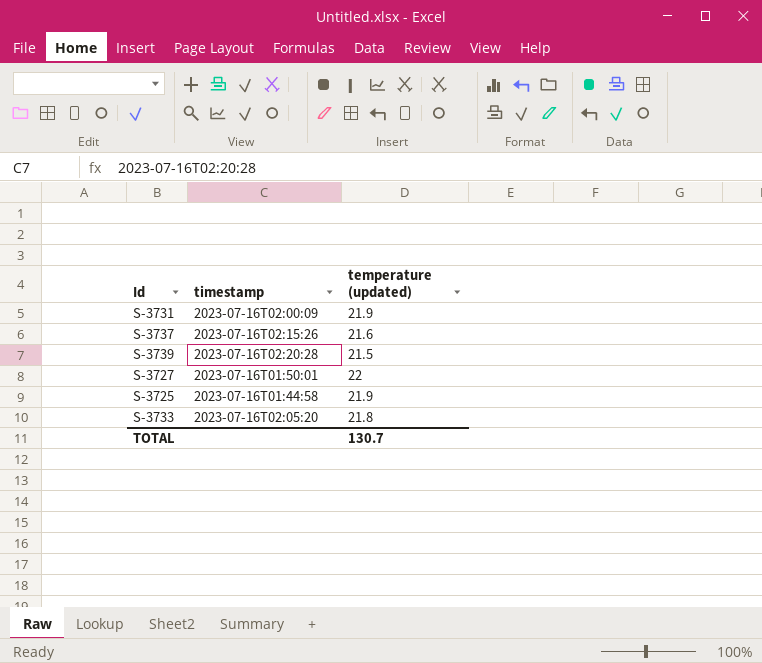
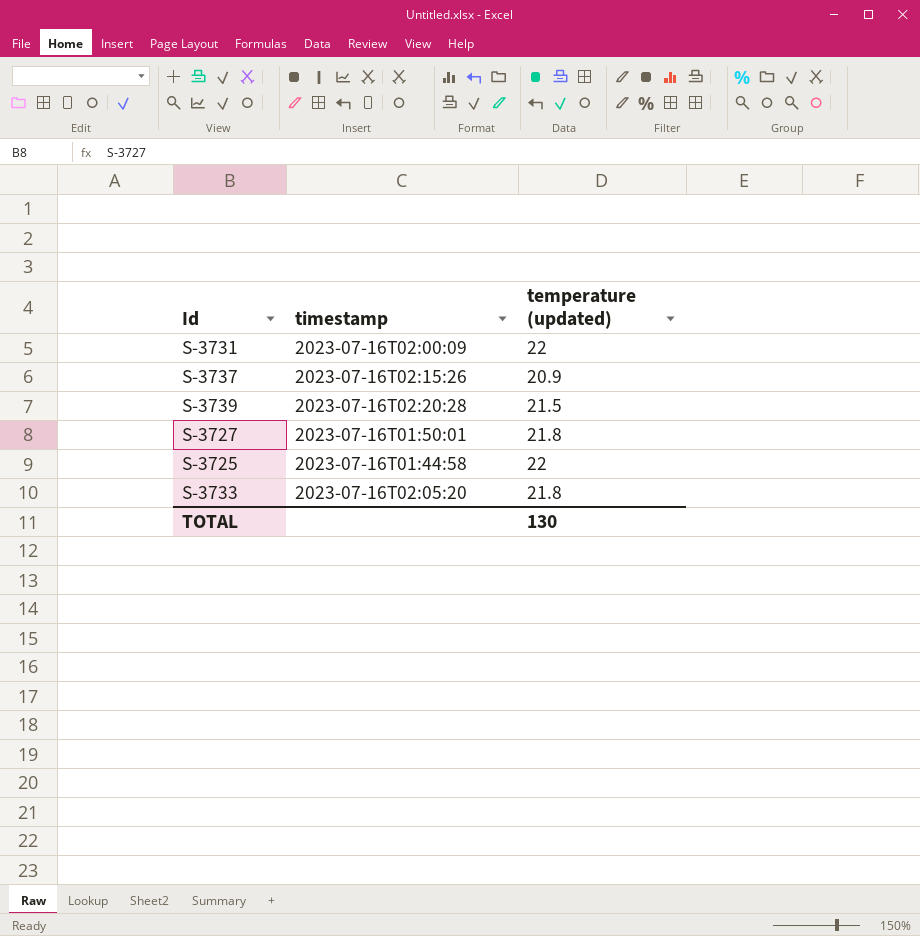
S-3731 | temperature (updated): 21.9 -> 22
S-3737 | temperature (updated): 21.6 -> 20.9
S-3727 | temperature (updated): 22 -> 21.8
S-3725 | temperature (updated): 21.9 -> 22
TOTAL | temperature (updated): 130.7 -> 130

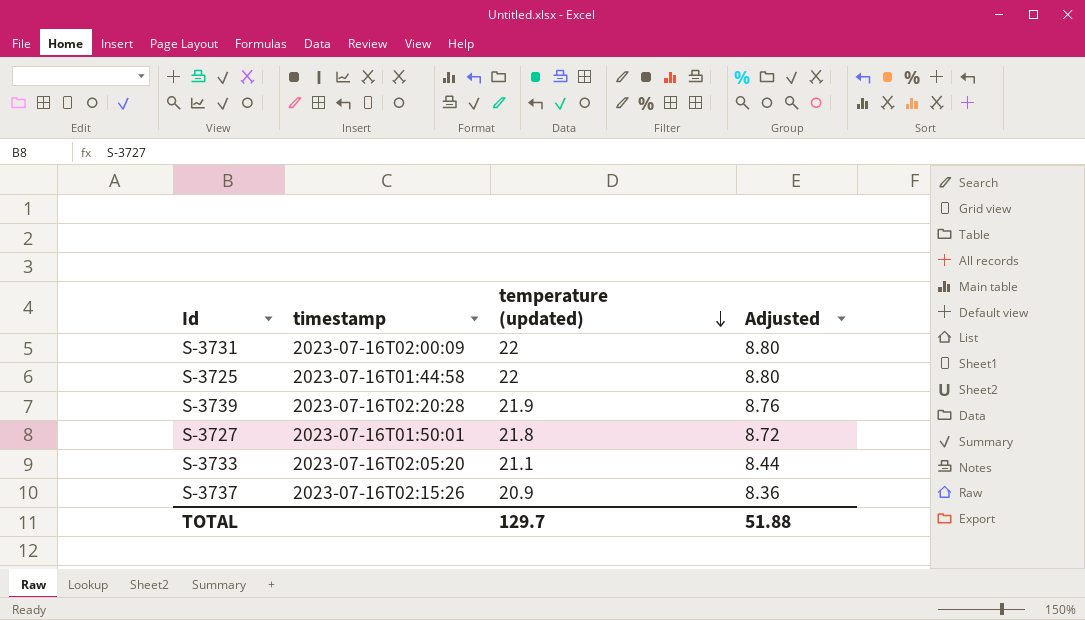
row order: none -> temperature (updated) descending
column Adjusted | formula: none -> [temperature (updated)] * 0.4
S-3739 | temperature (updated): 21.5 -> 21.9
S-3733 | temperature (updated): 21.8 -> 21.1
TOTAL | temperature (updated): 130 -> 129.7

